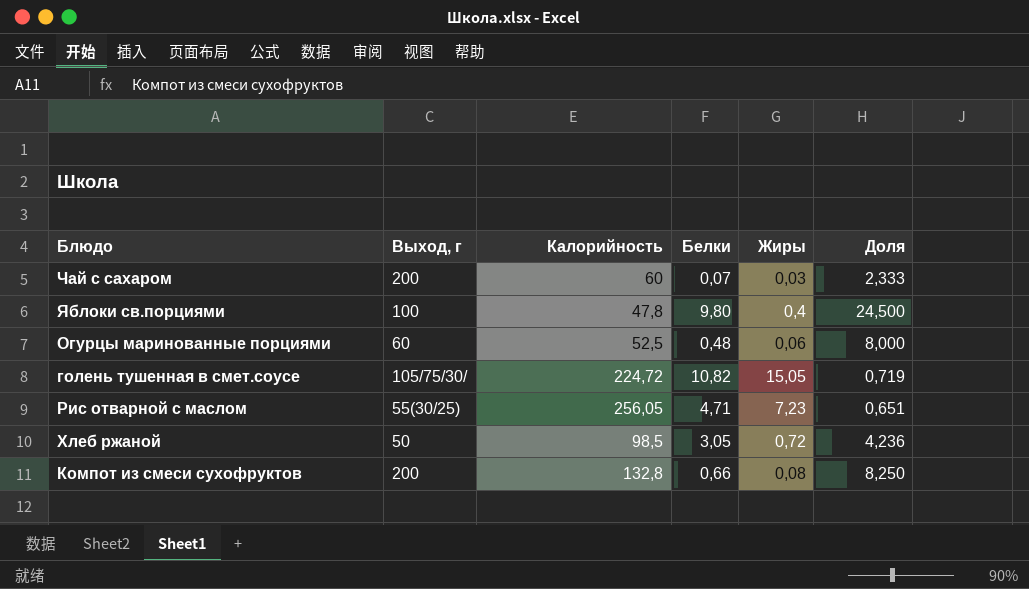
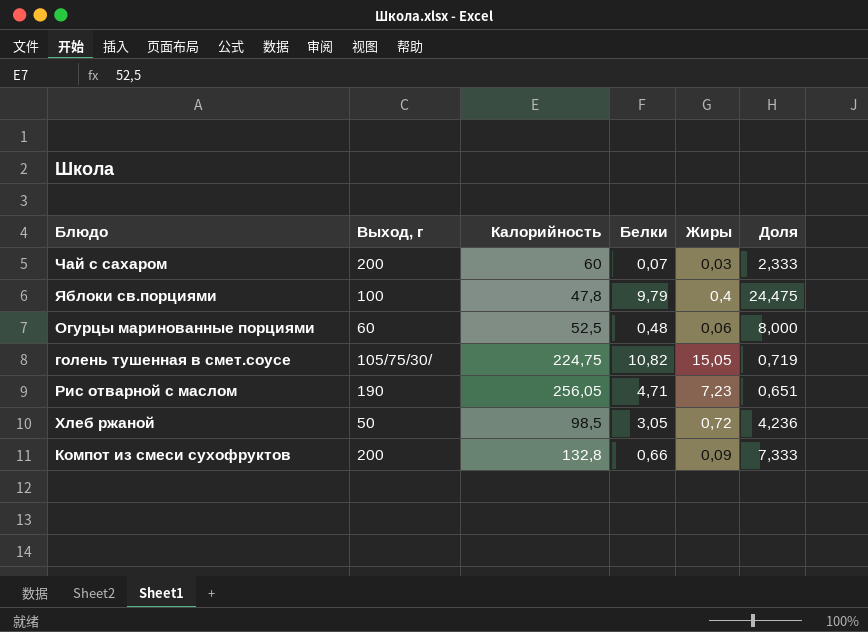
Яблоки св.порциями | Белки: 9,80 -> 9,79
Яблоки св.порциями | Доля: 24,500 -> 24,475
голень тушенная в смет.соусе | Калорийность: 224,72 -> 224,75
Рис отварной с маслом | Выход, г: 55(30/25) -> 190
Компот из смеси сухофруктов | Жиры: 0,08 -> 0,09
Компот из смеси сухофруктов | Доля: 8,250 -> 7,333

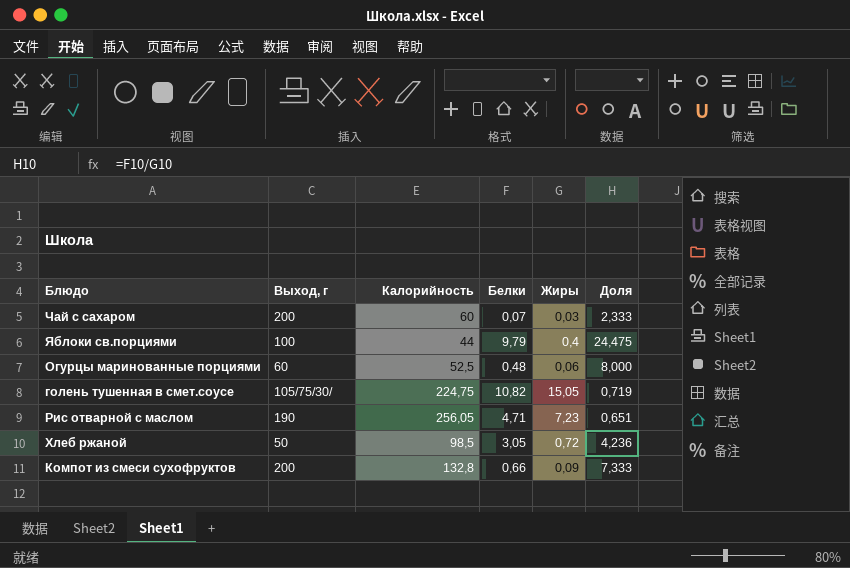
Яблоки св.порциями | Калорийность: 47,8 -> 44

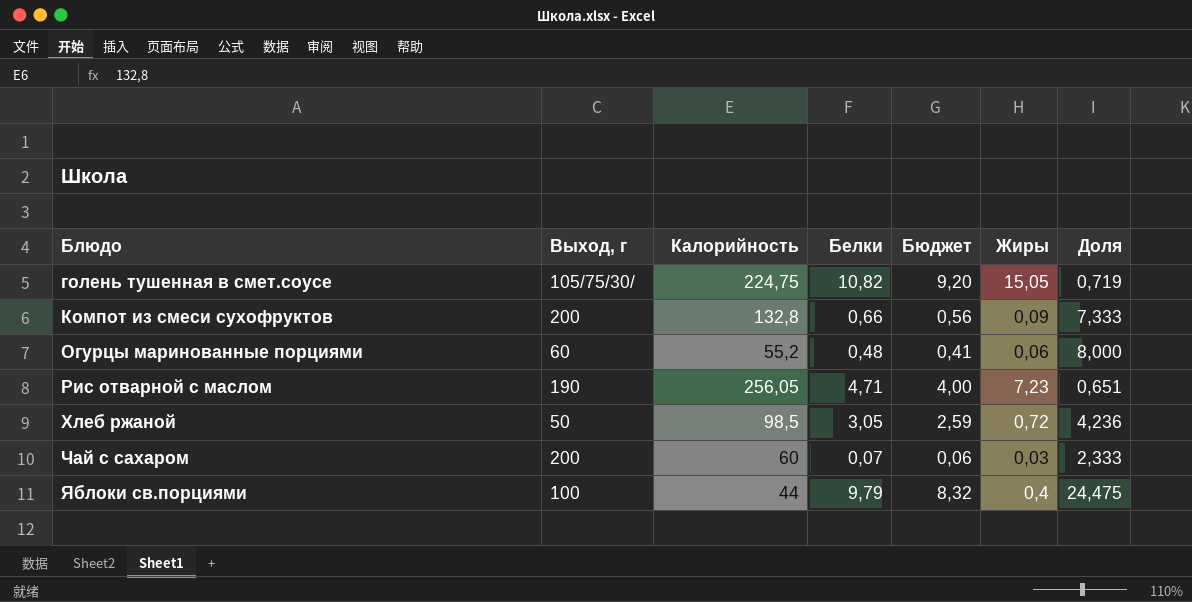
row order: none -> Блюдо ascending
column Бюджет | formula: none -> [Белки] * 0,85
Огурцы маринованные порциями | Калорийность: 52,5 -> 55,2

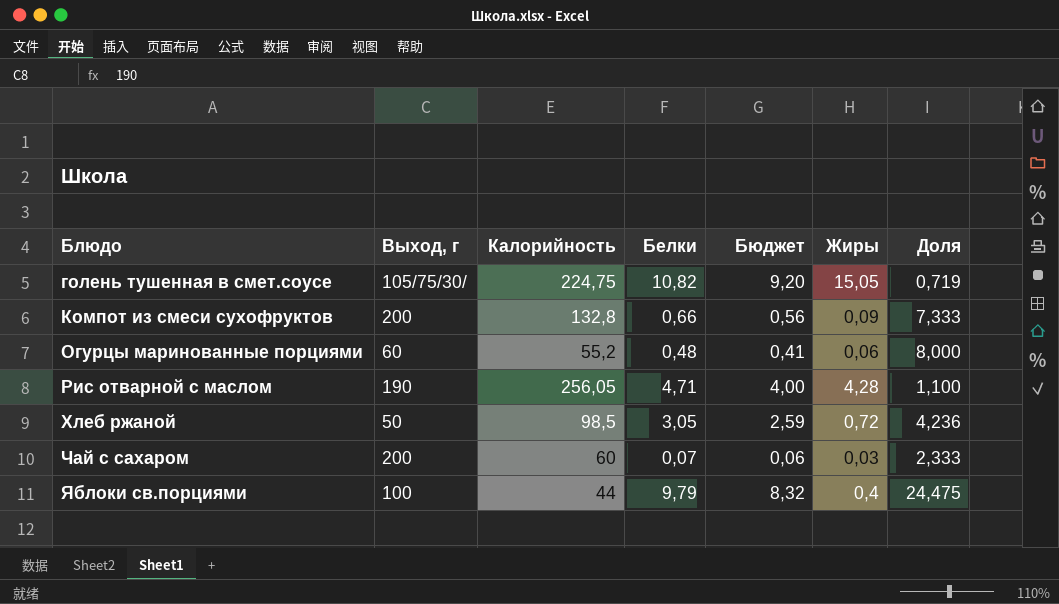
Рис отварной с маслом | Жиры: 7,23 -> 4,28
Рис отварной с маслом | Доля: 0,651 -> 1,100

